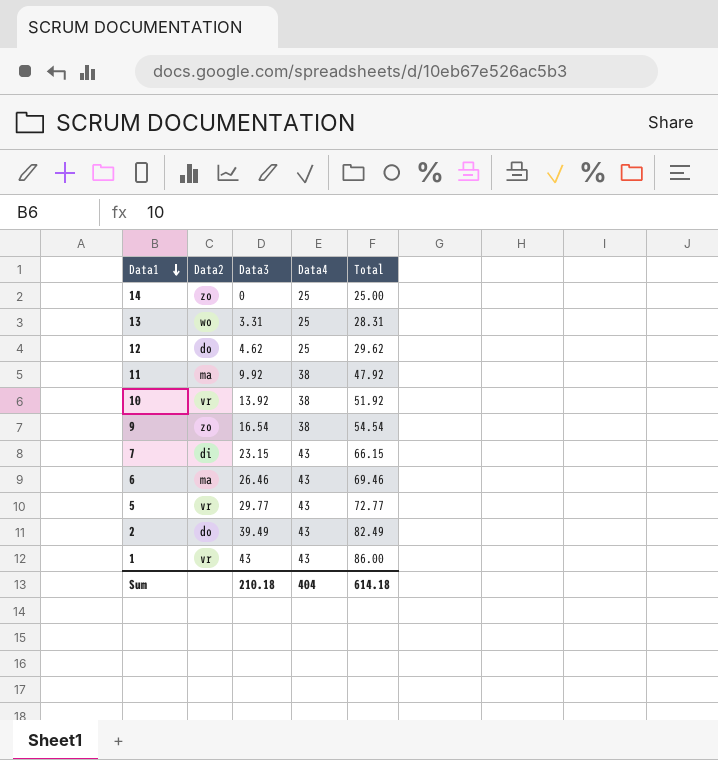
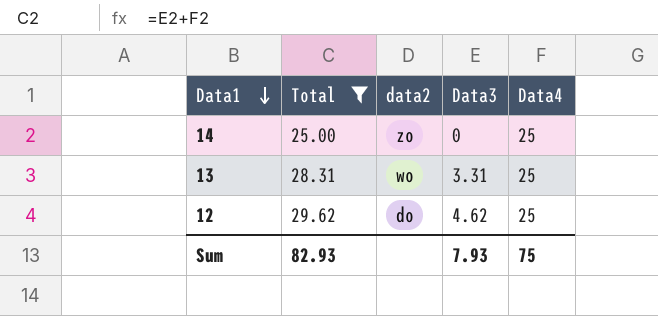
filter: none -> Total <= 29.62
column Total | position: 5 -> 2
column name: Data2 -> data2
Sum | Total: 614.18 -> 82.93
Sum | Data3: 210.18 -> 7.93
Sum | Data4: 404 -> 75

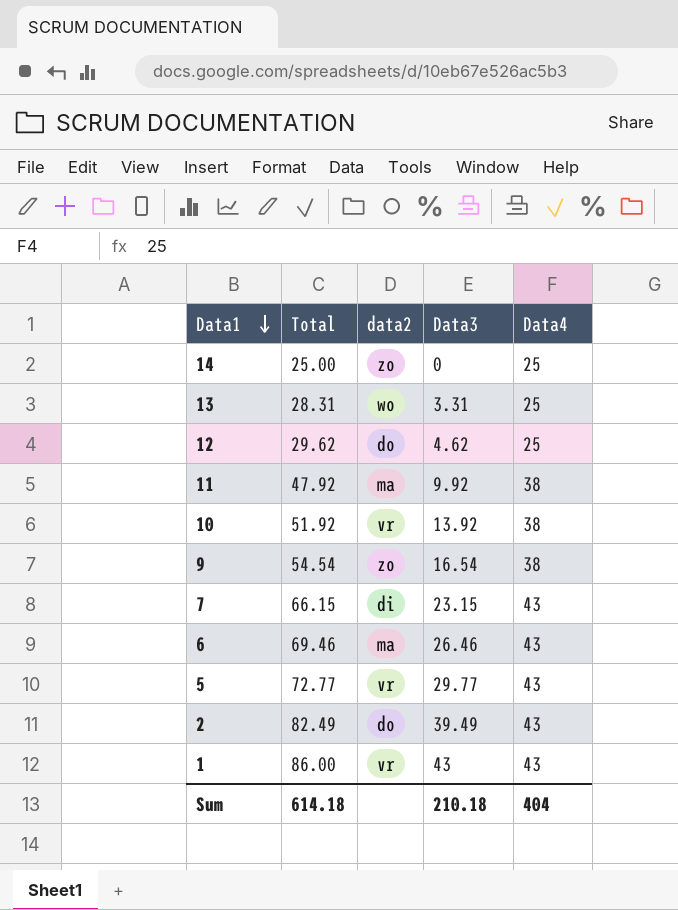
filter: Total <= 29.62 -> none
Sum | Total: 82.93 -> 614.18
Sum | Data3: 7.93 -> 210.18
Sum | Data4: 75 -> 404

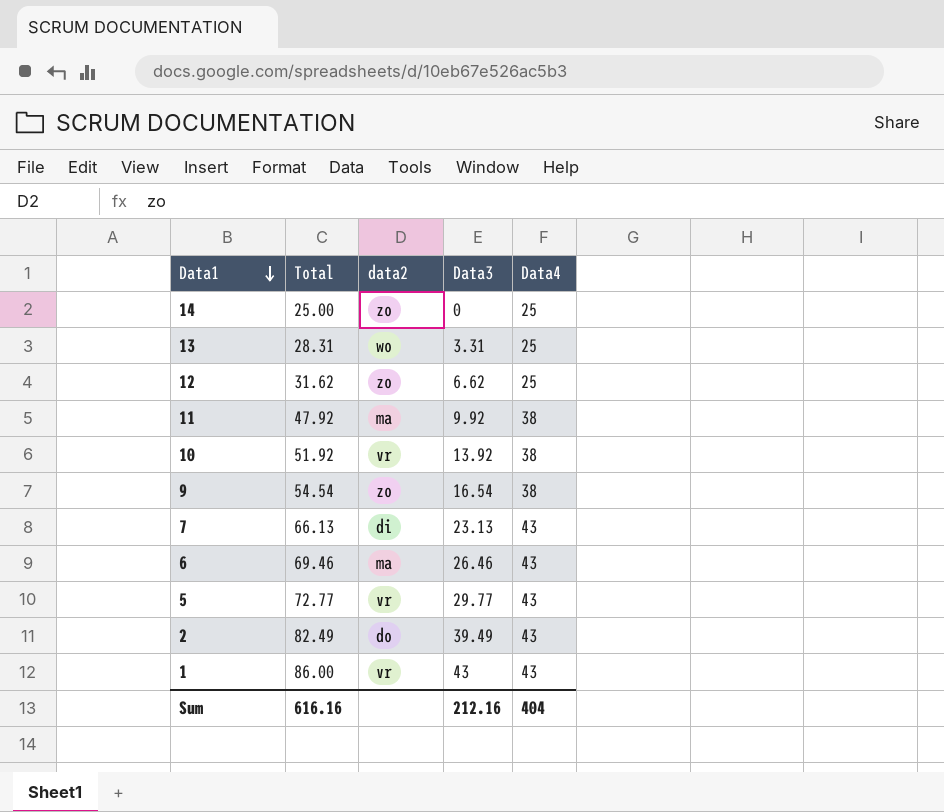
12 | Total: 29.62 -> 31.62
12 | data2: do -> zo
12 | Data3: 4.62 -> 6.62
7 | Total: 66.15 -> 66.13
7 | Data3: 23.15 -> 23.13
Sum | Total: 614.18 -> 616.16
Sum | Data3: 210.18 -> 212.16

